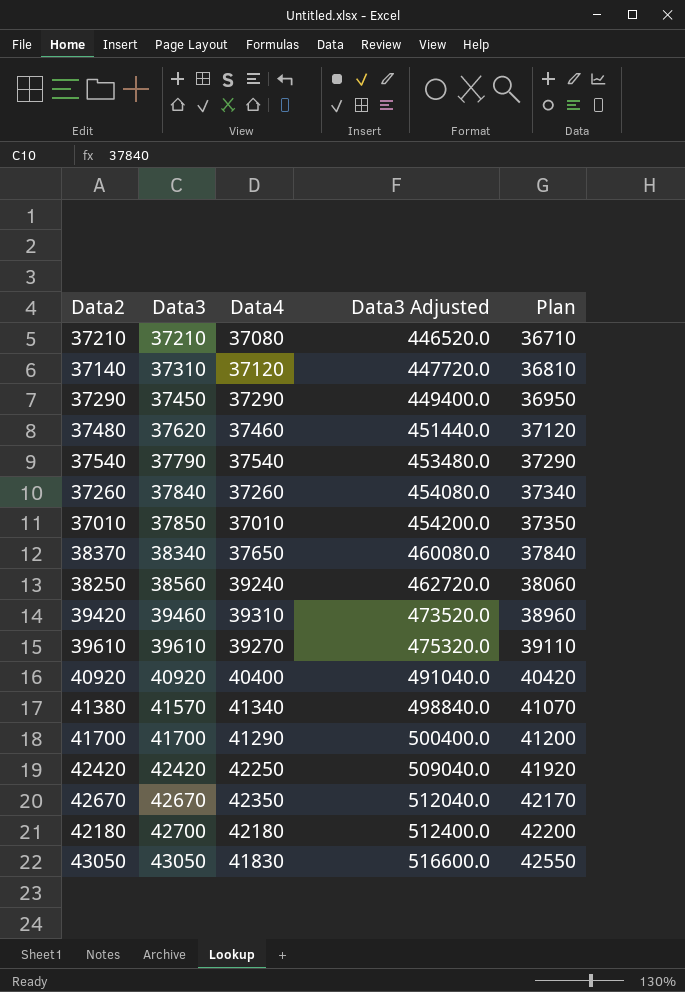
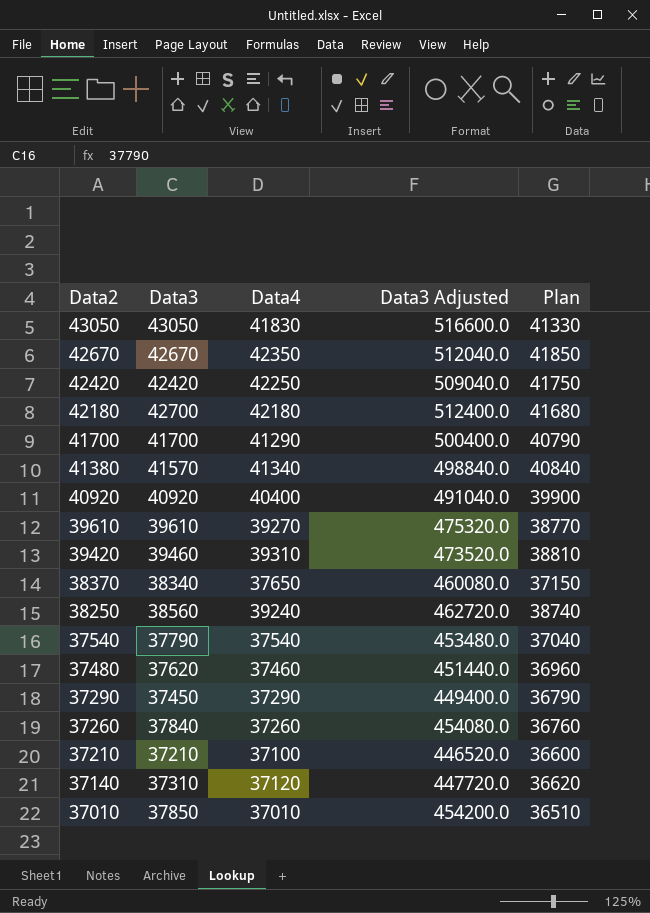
row order: Data3 ascending -> Data2 descending
column Plan | formula: [Data3] - 500 -> [Data4] - 500
37210 | Data4: 37080 -> 37100

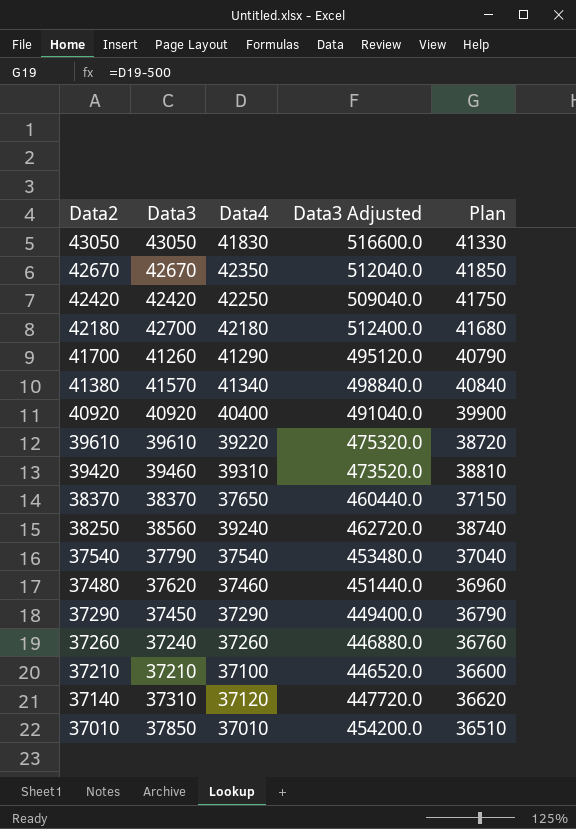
41700 | Data3: 41700 -> 41260
41700 | Data3 Adjusted: 500400.0 -> 495120.0
39610 | Data4: 39270 -> 39220
39610 | Plan: 38770 -> 38720
38370 | Data3: 38340 -> 38370
38370 | Data3 Adjusted: 460080.0 -> 460440.0
37260 | Data3: 37840 -> 37240
37260 | Data3 Adjusted: 454080.0 -> 446880.0

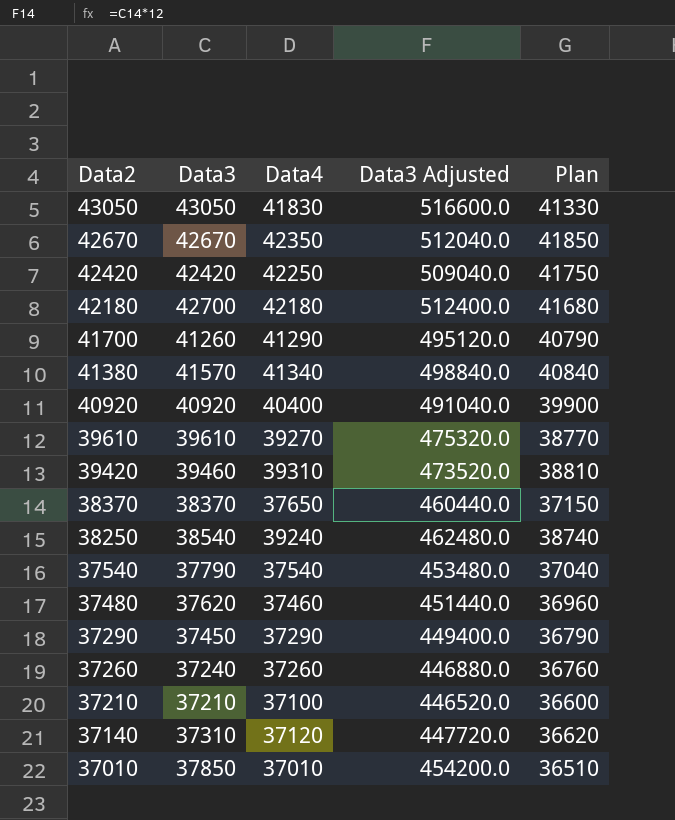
39610 | Data4: 39220 -> 39270
39610 | Plan: 38720 -> 38770
38250 | Data3: 38560 -> 38540
38250 | Data3 Adjusted: 462720.0 -> 462480.0

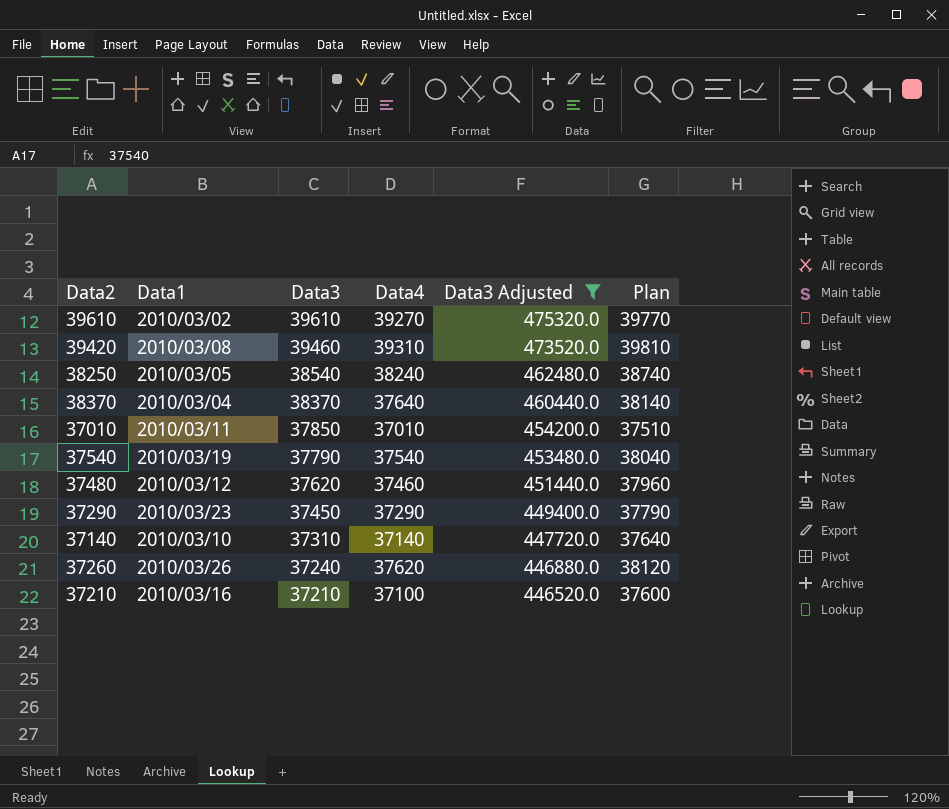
filter: none -> Data3 Adjusted <= 475320.0
row order: Data2 descending -> Data3 descending
column Data1 | position: none -> 2
column Plan | formula: [Data4] - 500 -> [Data4] + 500
38250 | Data4: 39240 -> 38240
38370 | Data4: 37650 -> 37640
37140 | Data4: 37120 -> 37140
37260 | Data4: 37260 -> 37620

